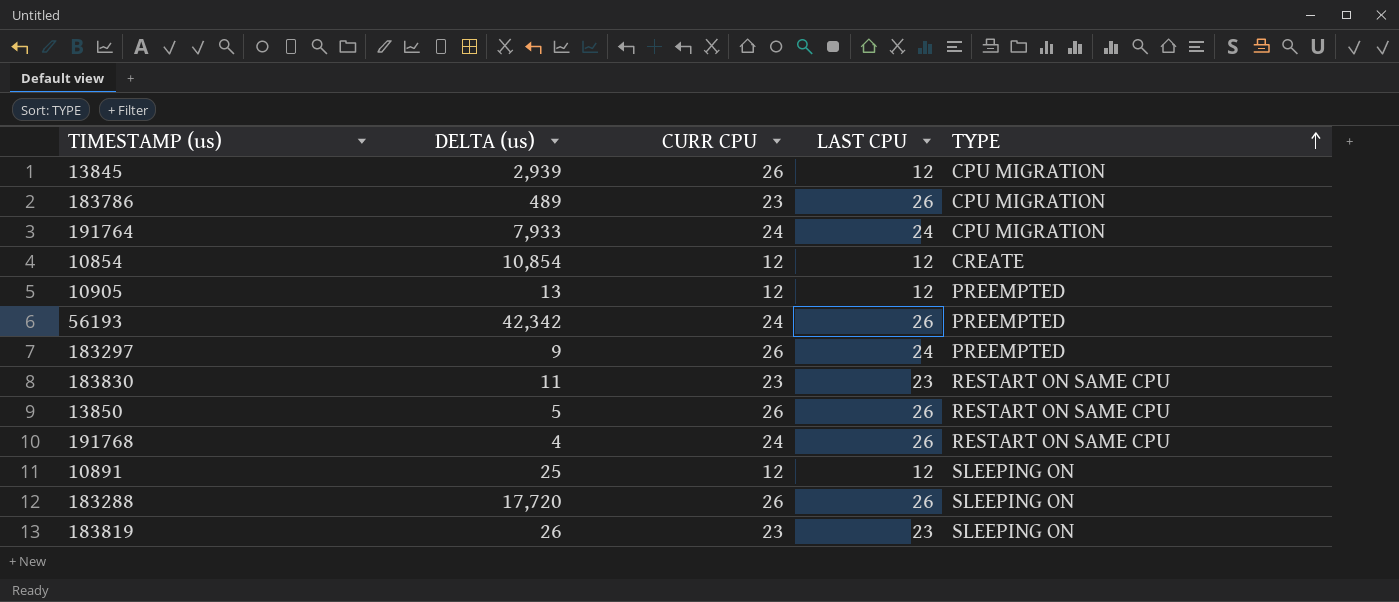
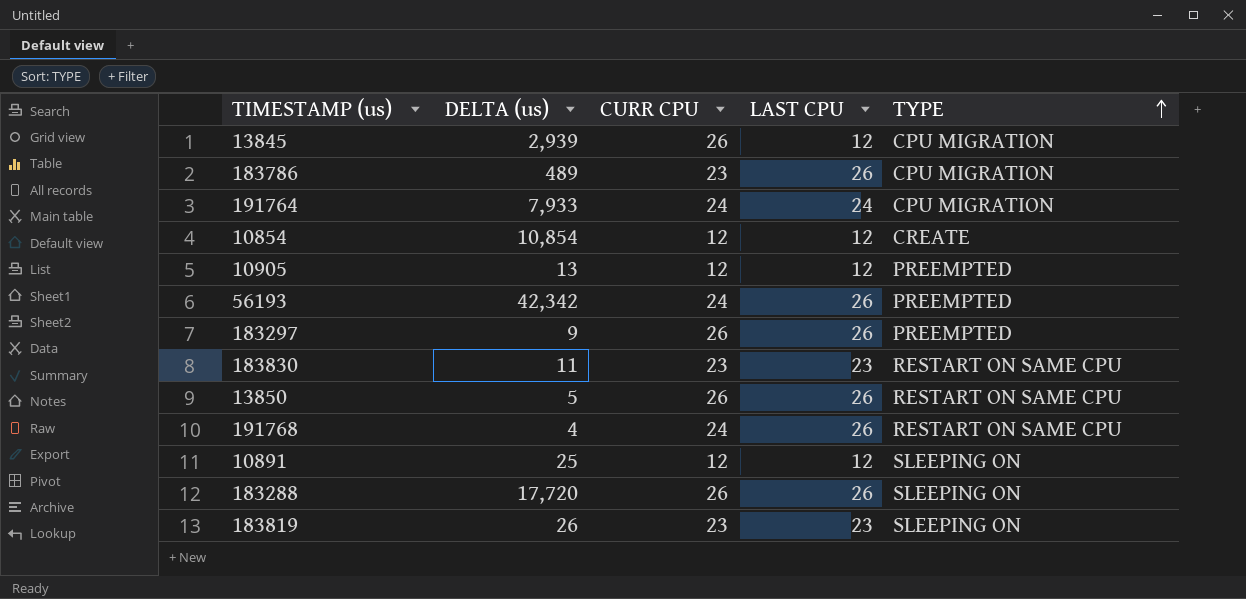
183297 | LAST CPU: 24 -> 26

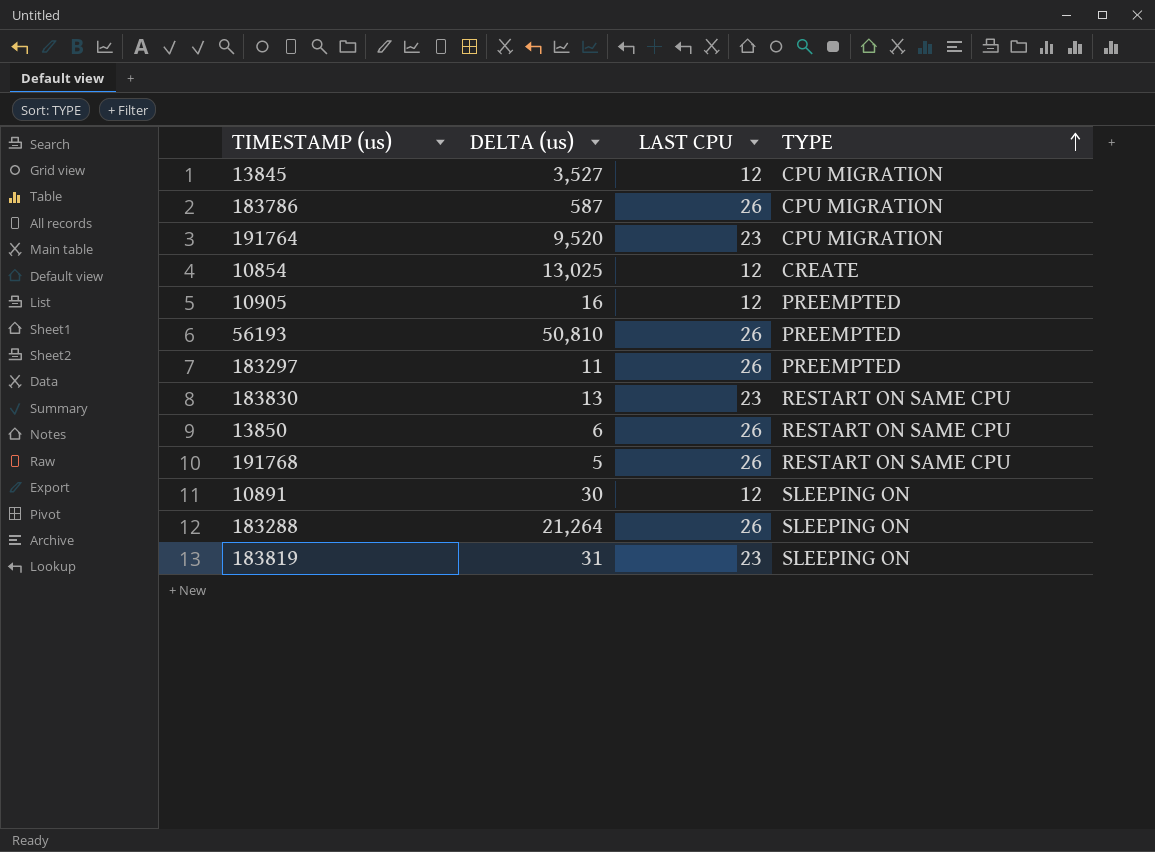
column CURR CPU | position: 3 -> none
13845 | DELTA (us): 2,939 -> 3,527
183786 | DELTA (us): 489 -> 587
191764 | DELTA (us): 7,933 -> 9,520
191764 | LAST CPU: 24 -> 23
10854 | DELTA (us): 10,854 -> 13,025
10905 | DELTA (us): 13 -> 16
56193 | DELTA (us): 42,342 -> 50,810
183297 | DELTA (us): 9 -> 11
183830 | DELTA (us): 11 -> 13
13850 | DELTA (us): 5 -> 6
191768 | DELTA (us): 4 -> 5
10891 | DELTA (us): 25 -> 30
183288 | DELTA (us): 17,720 -> 21,264
183819 | DELTA (us): 26 -> 31

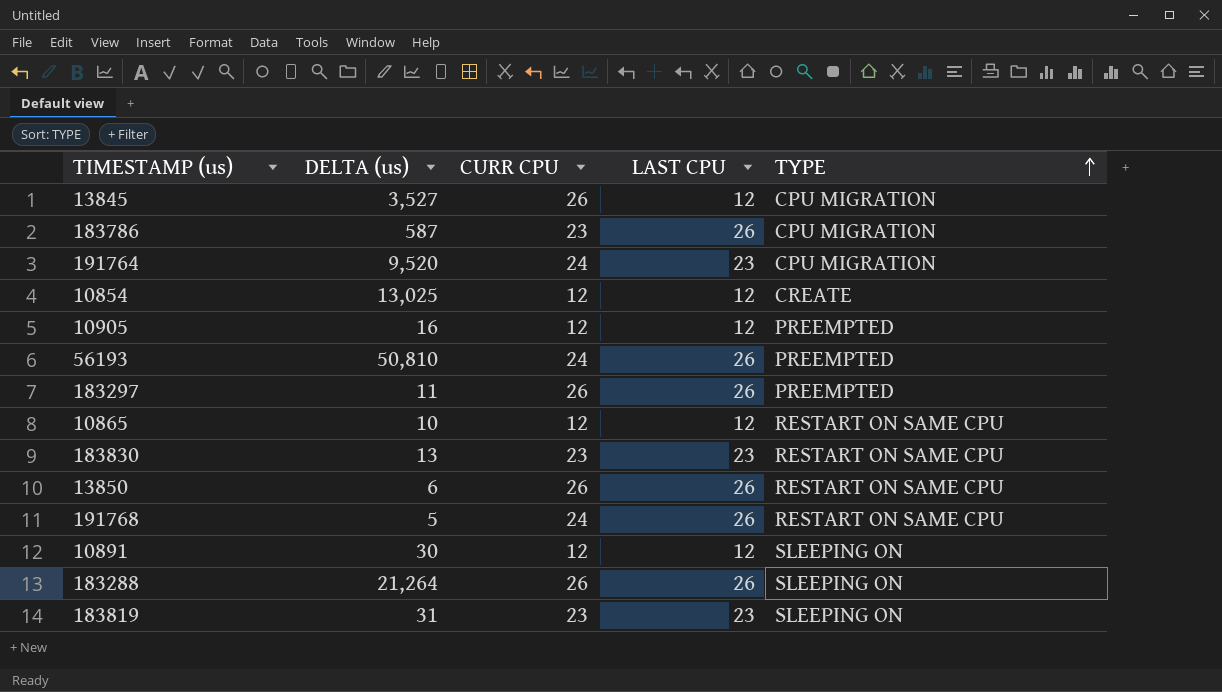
column CURR CPU | position: none -> 3
row 10865: none -> 10 | 12 | 12 | RESTART ON SAME CPU

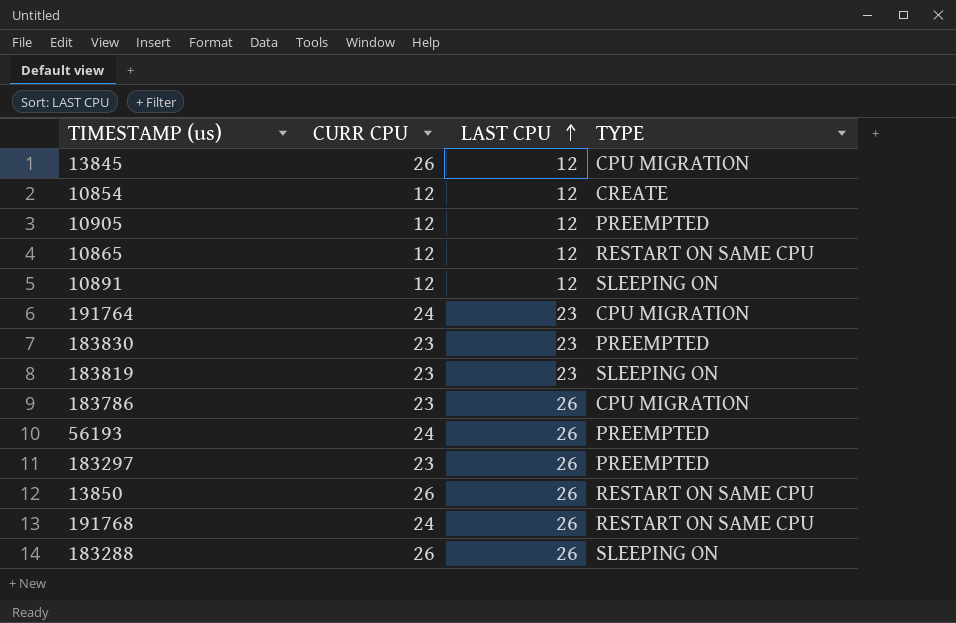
row order: TYPE ascending -> LAST CPU ascending
column DELTA (us) | position: 2 -> none
183830 | TYPE: RESTART ON SAME CPU -> PREEMPTED
183297 | CURR CPU: 26 -> 23

